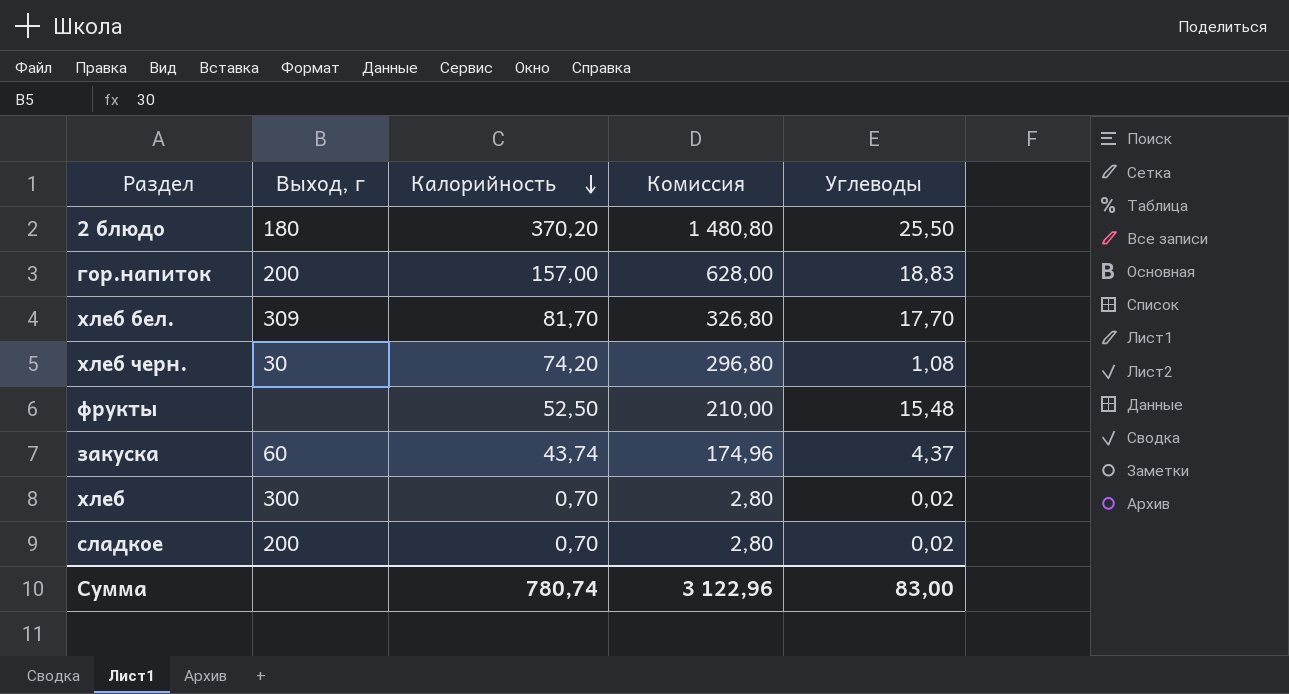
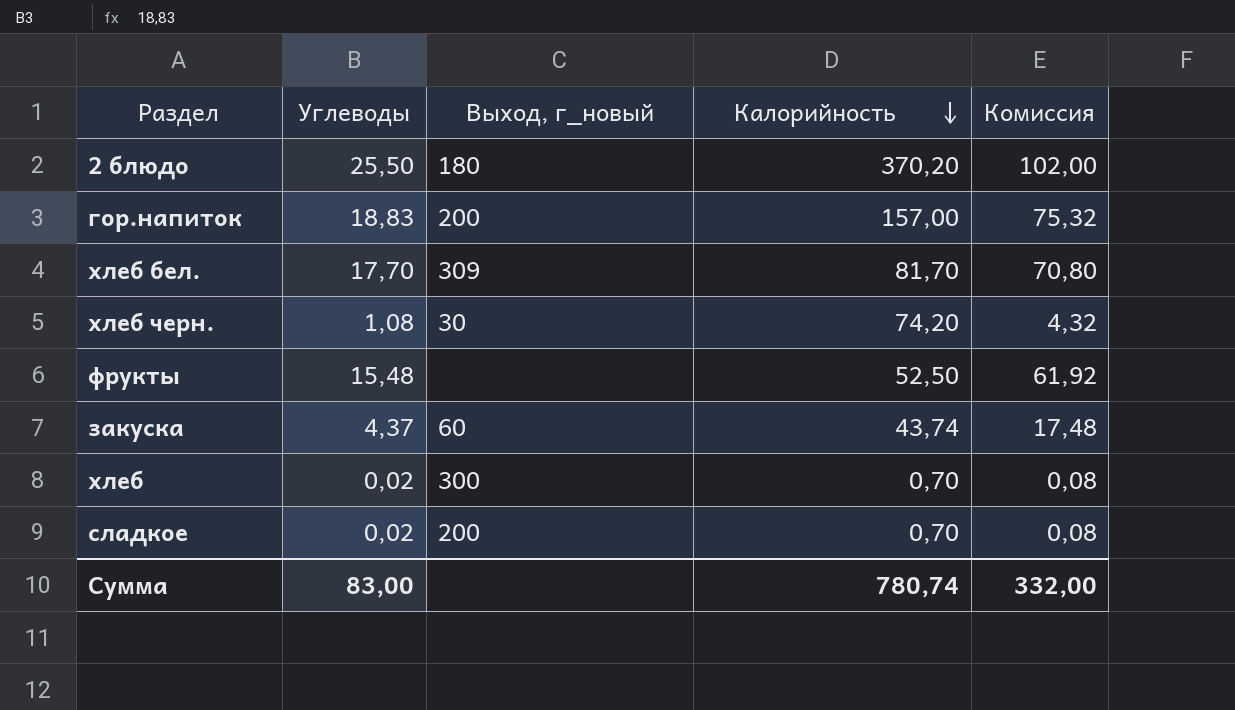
column Углеводы | position: 5 -> 2
column name: Выход, г -> Выход, г_новый
column Комиссия | formula: [Калорийность] * 4 -> [Углеводы] * 4
Сумма | Комиссия: 3 122,96 -> 332,00

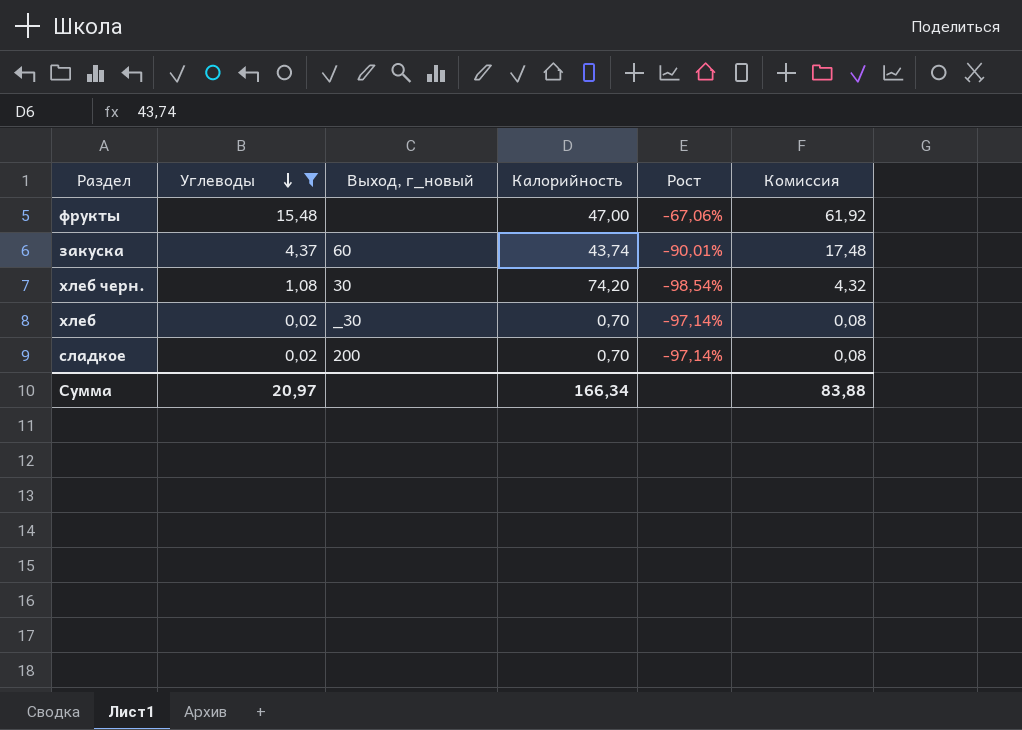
filter: none -> Углеводы <= 15,48
row order: Калорийность descending -> Углеводы descending
column Рост | formula: none -> ([Углеводы] - [Калорийность]) / [Калорийность]
фрукты | Калорийность: 52,50 -> 47,00
хлеб | Выход, г_новый: 300 -> _30
Сумма | Углеводы: 83,00 -> 20,97
Сумма | Калорийность: 780,74 -> 166,34
Сумма | Комиссия: 332,00 -> 83,88

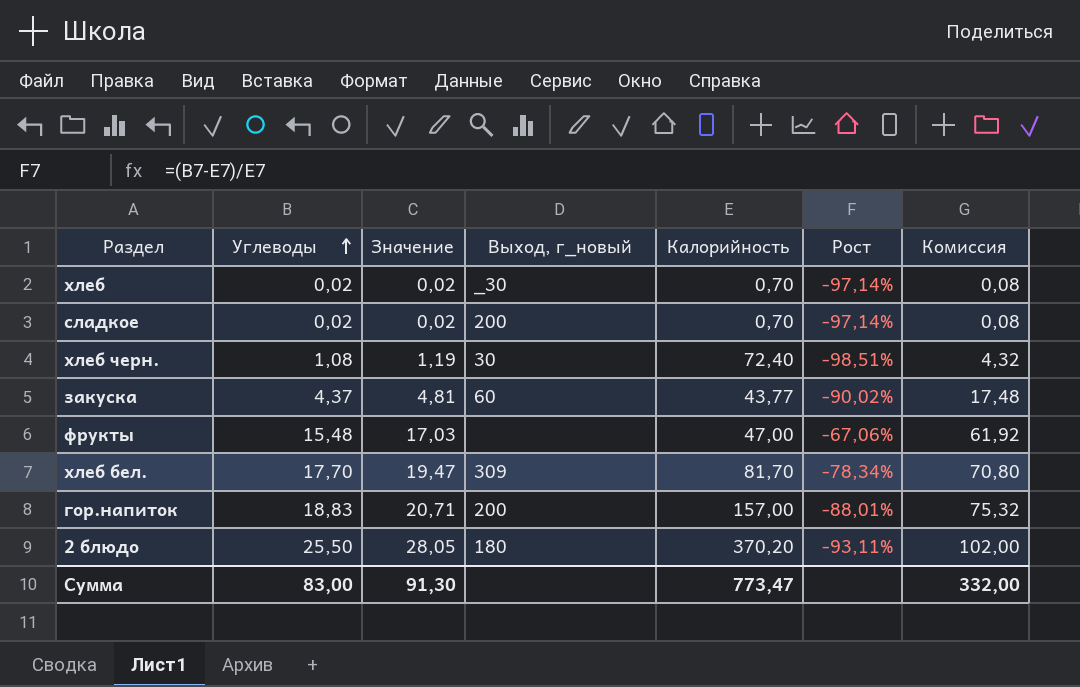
filter: Углеводы <= 15,48 -> none
row order: Углеводы descending -> Углеводы ascending
column Значение | formula: none -> [Углеводы] * 1,1
хлеб черн. | Калорийность: 74,20 -> 72,40
хлеб черн. | Рост: -98,54% -> -98,51%
закуска | Калорийность: 43,74 -> 43,77
закуска | Рост: -90,01% -> -90,02%
Сумма | Углеводы: 20,97 -> 83,00
Сумма | Калорийность: 166,34 -> 773,47
Сумма | Комиссия: 83,88 -> 332,00

